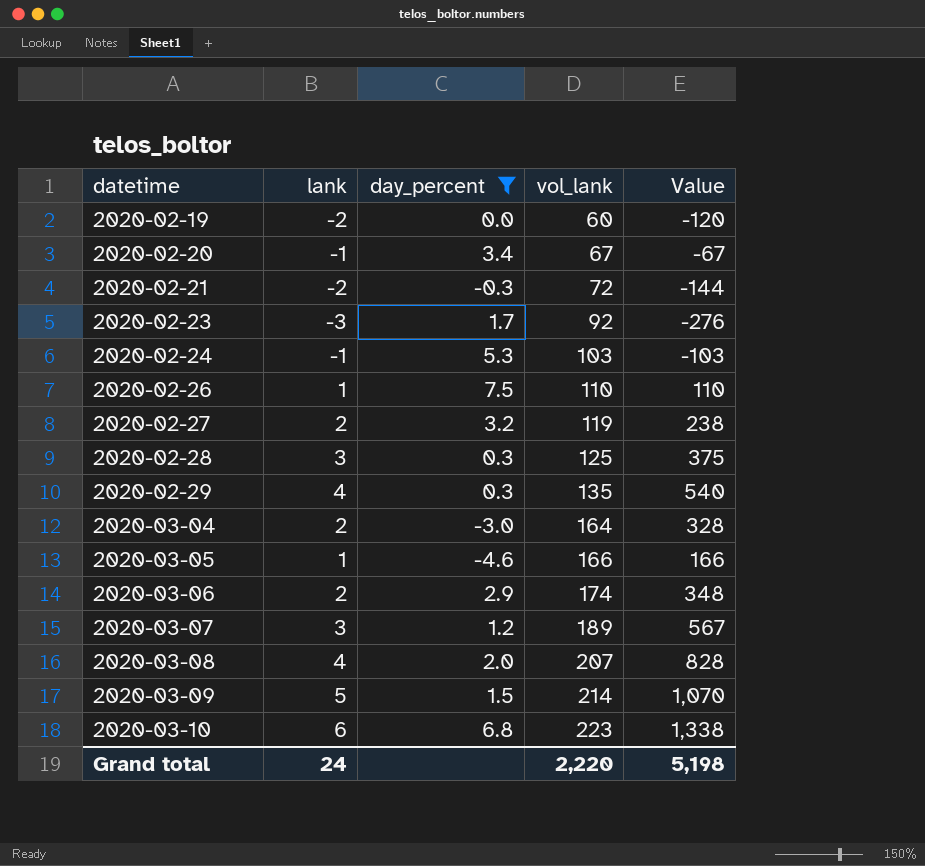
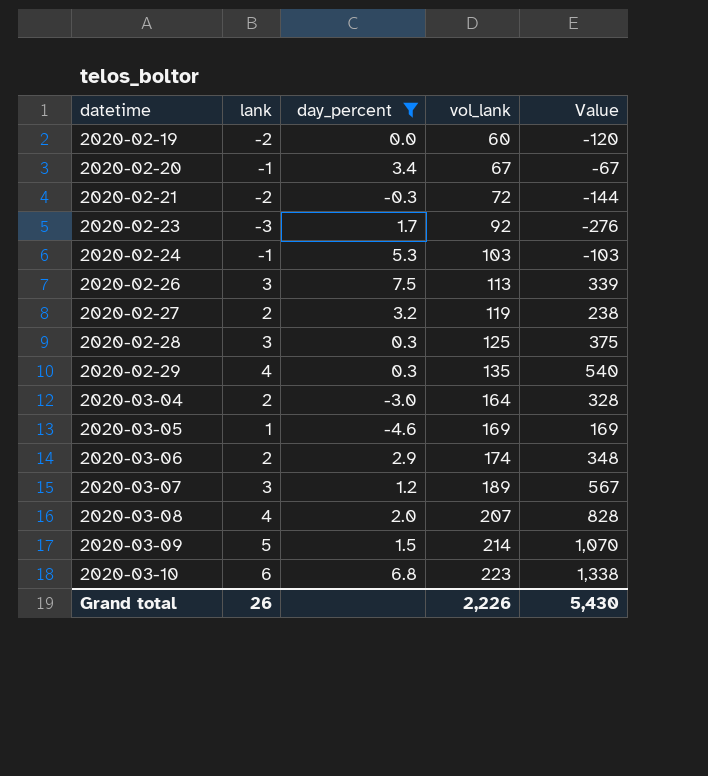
2020-02-26 | lank: 1 -> 3
2020-02-26 | vol_lank: 110 -> 113
2020-02-26 | Value: 110 -> 339
2020-03-05 | vol_lank: 166 -> 169
2020-03-05 | Value: 166 -> 169
Grand total | lank: 24 -> 26
Grand total | vol_lank: 2,220 -> 2,226
Grand total | Value: 5,198 -> 5,430

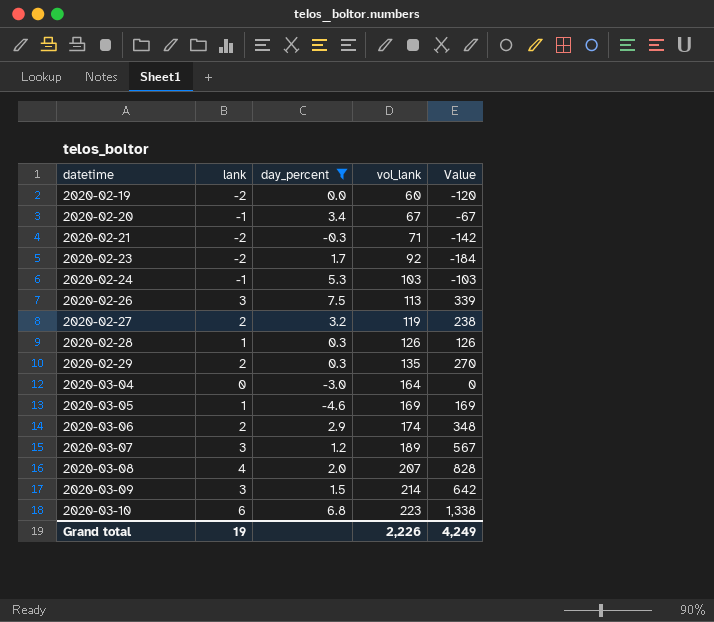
2020-02-21 | vol_lank: 72 -> 71
2020-02-21 | Value: -144 -> -142
2020-02-23 | lank: -3 -> -2
2020-02-23 | Value: -276 -> -184
2020-02-28 | lank: 3 -> 1
2020-02-28 | vol_lank: 125 -> 126
2020-02-28 | Value: 375 -> 126
2020-02-29 | lank: 4 -> 2
2020-02-29 | Value: 540 -> 270
2020-03-04 | lank: 2 -> 0
2020-03-04 | Value: 328 -> 0
2020-03-09 | lank: 5 -> 3
2020-03-09 | Value: 1,070 -> 642
Grand total | lank: 26 -> 19
Grand total | Value: 5,430 -> 4,249

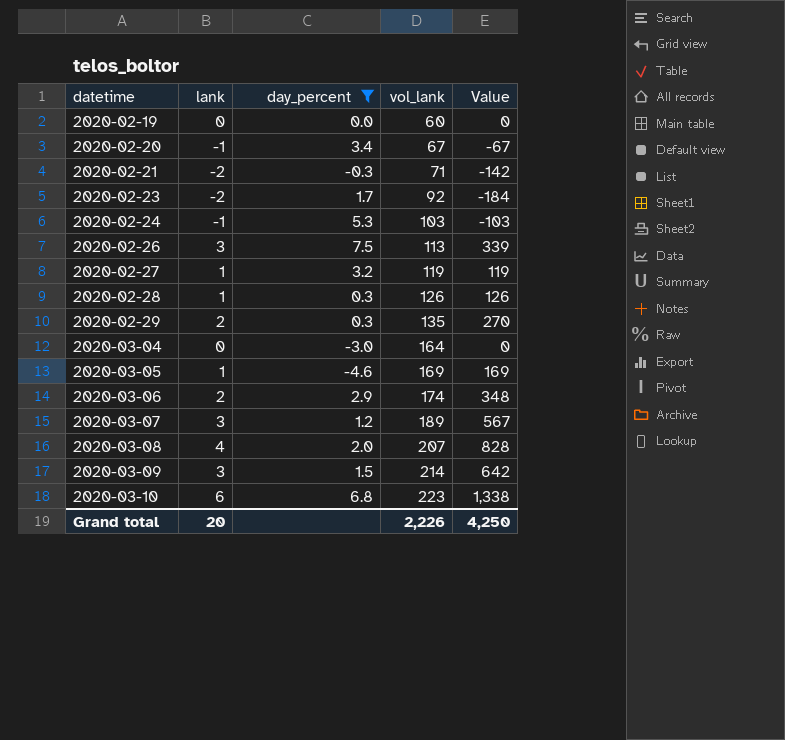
2020-02-19 | lank: -2 -> 0
2020-02-19 | Value: -120 -> 0
2020-02-27 | lank: 2 -> 1
2020-02-27 | Value: 238 -> 119
Grand total | lank: 19 -> 20
Grand total | Value: 4,249 -> 4,250

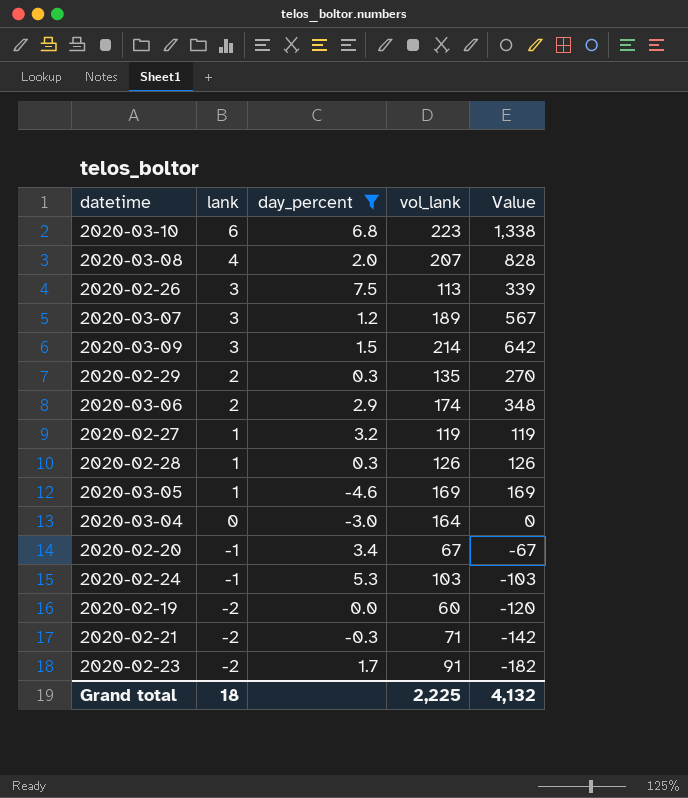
row order: datetime ascending -> lank descending
2020-02-19 | lank: 0 -> -2
2020-02-19 | Value: 0 -> -120
2020-02-23 | vol_lank: 92 -> 91
2020-02-23 | Value: -184 -> -182
Grand total | lank: 20 -> 18
Grand total | vol_lank: 2,226 -> 2,225
Grand total | Value: 4,250 -> 4,132

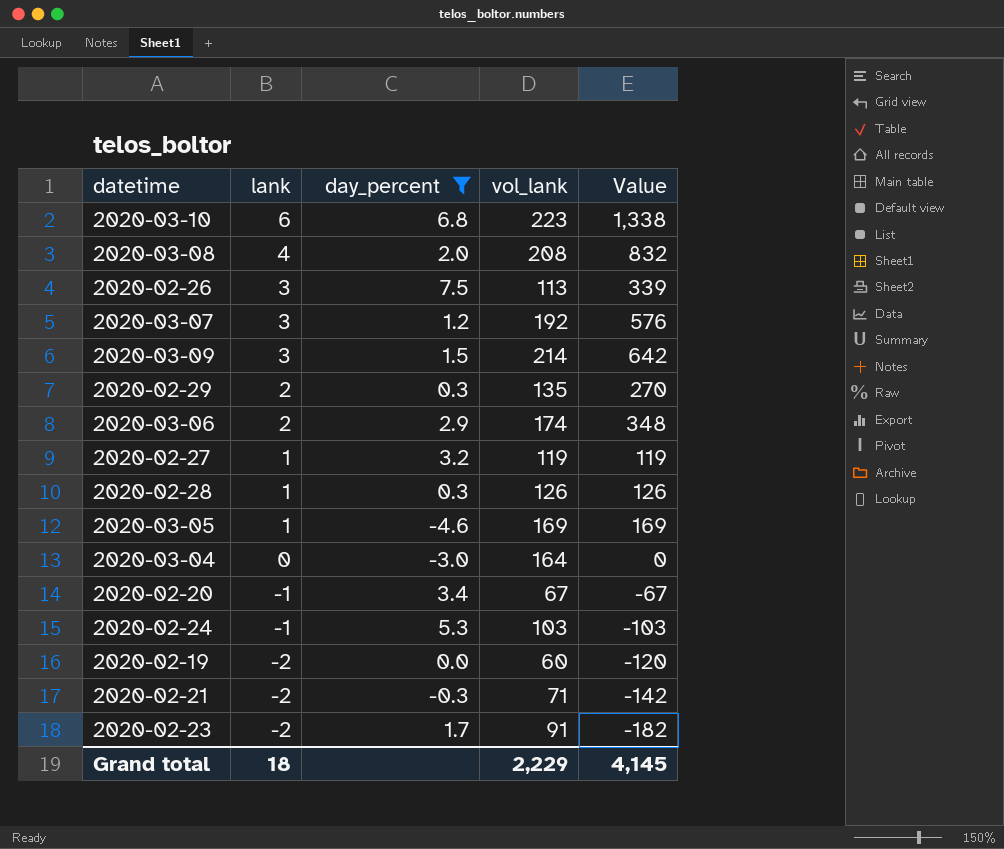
2020-03-08 | vol_lank: 207 -> 208
2020-03-08 | Value: 828 -> 832
2020-03-07 | vol_lank: 189 -> 192
2020-03-07 | Value: 567 -> 576
Grand total | vol_lank: 2,225 -> 2,229
Grand total | Value: 4,132 -> 4,145

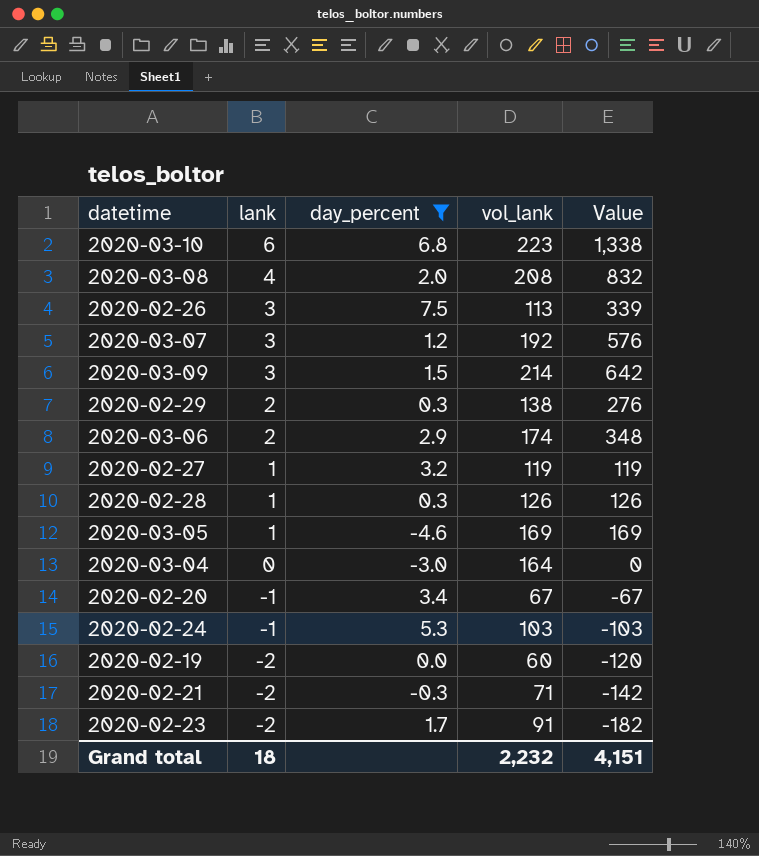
2020-02-29 | vol_lank: 135 -> 138
2020-02-29 | Value: 270 -> 276
Grand total | vol_lank: 2,229 -> 2,232
Grand total | Value: 4,145 -> 4,151

